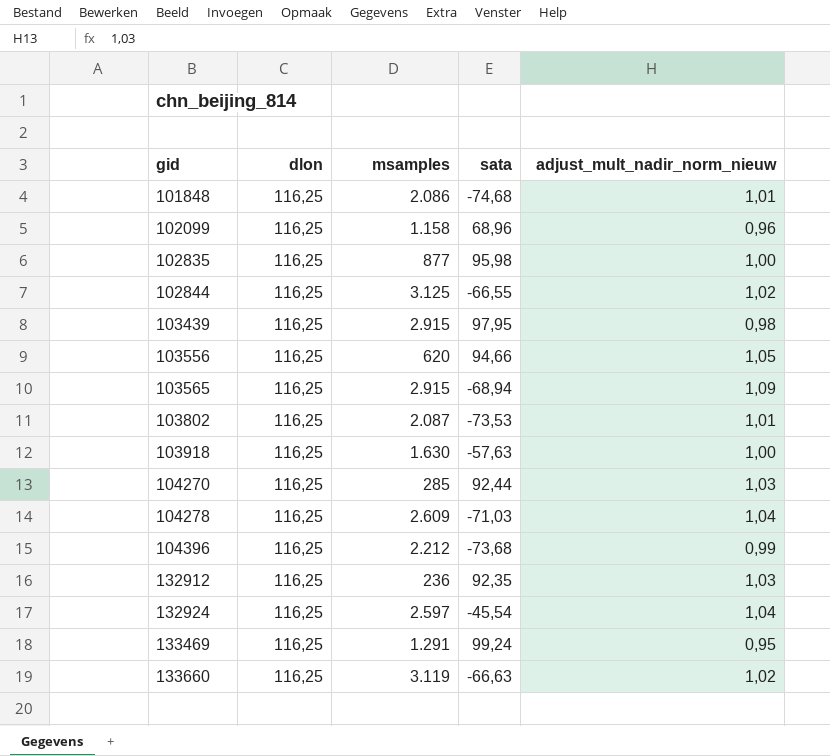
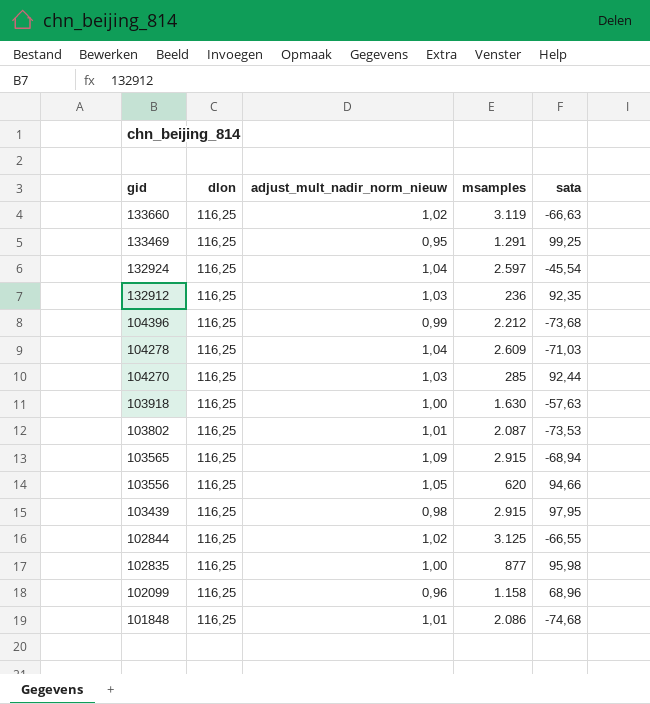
row order: gid ascending -> gid descending
column adjust_mult_nadir_norm_nieuw | position: 5 -> 3
133469 | sata: 99,24 -> 99,25

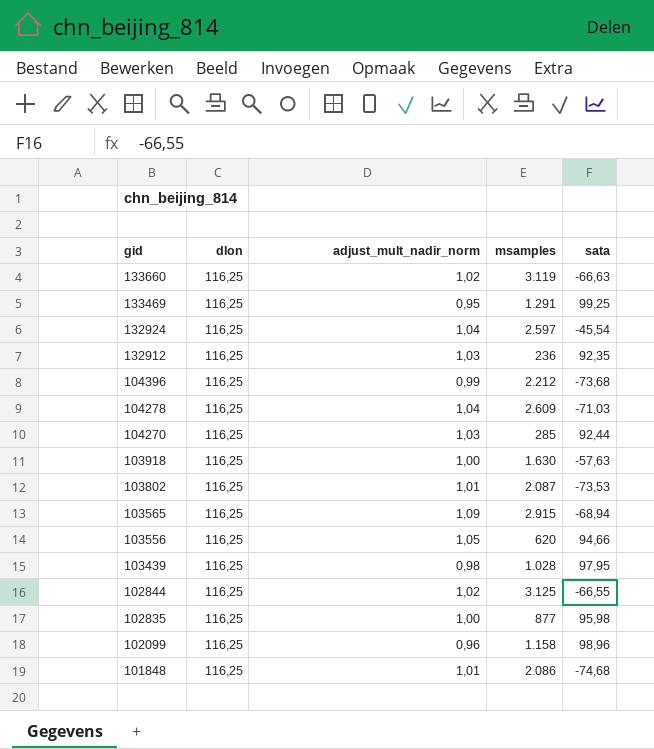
column name: adjust_mult_nadir_norm_nieuw -> adjust_mult_nadir_norm
103439 | msamples: 2.915 -> 1.028
102099 | sata: 68,96 -> 98,96

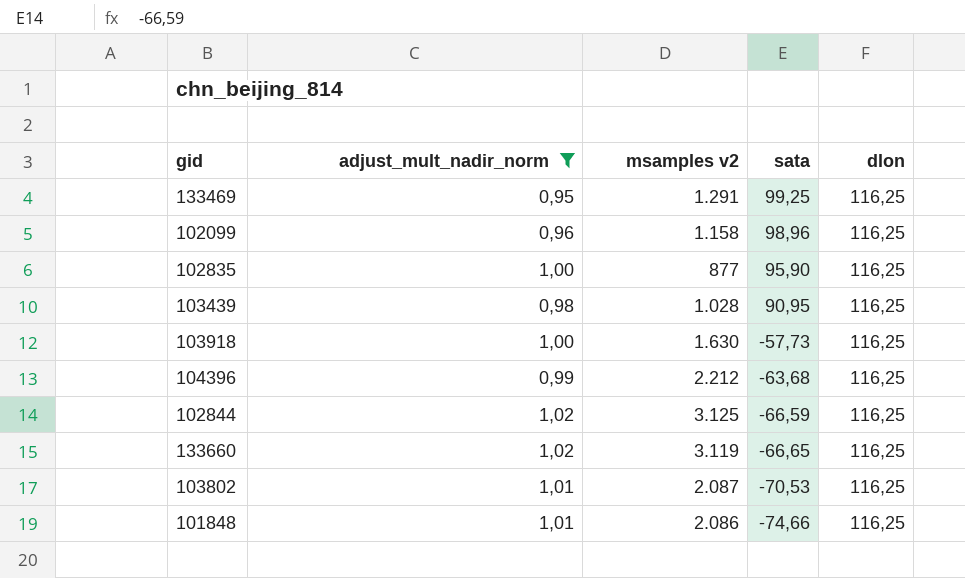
filter: none -> adjust_mult_nadir_norm <= 1,02
row order: gid descending -> sata descending
column name: msamples -> msamples v2
column dlon | position: 2 -> 5
102835 | sata: 95,98 -> 95,90
103439 | sata: 97,95 -> 90,95
103918 | sata: -57,63 -> -57,73
104396 | sata: -73,68 -> -63,68
102844 | sata: -66,55 -> -66,59
133660 | sata: -66,63 -> -66,65
103802 | sata: -73,53 -> -70,53
101848 | sata: -74,68 -> -74,66

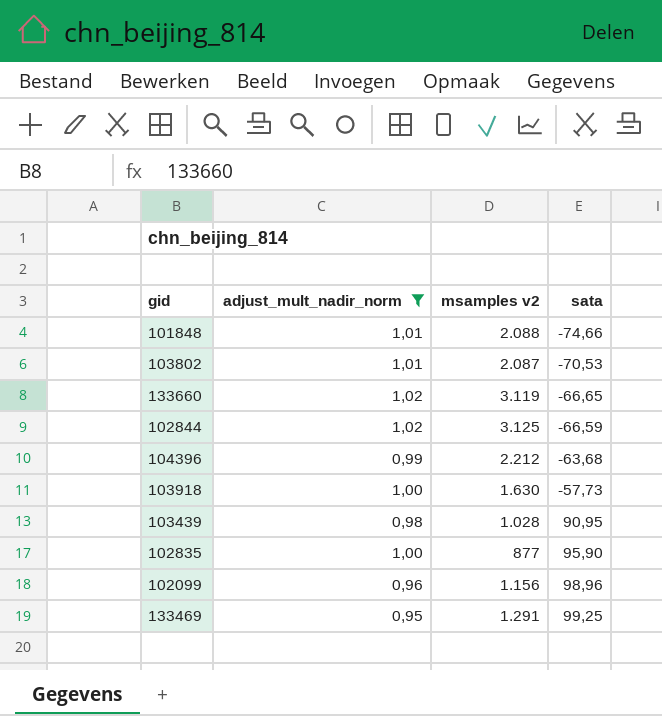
row order: sata descending -> sata ascending
column dlon | position: 5 -> none
101848 | msamples v2: 2.086 -> 2.088
102099 | msamples v2: 1.158 -> 1.156

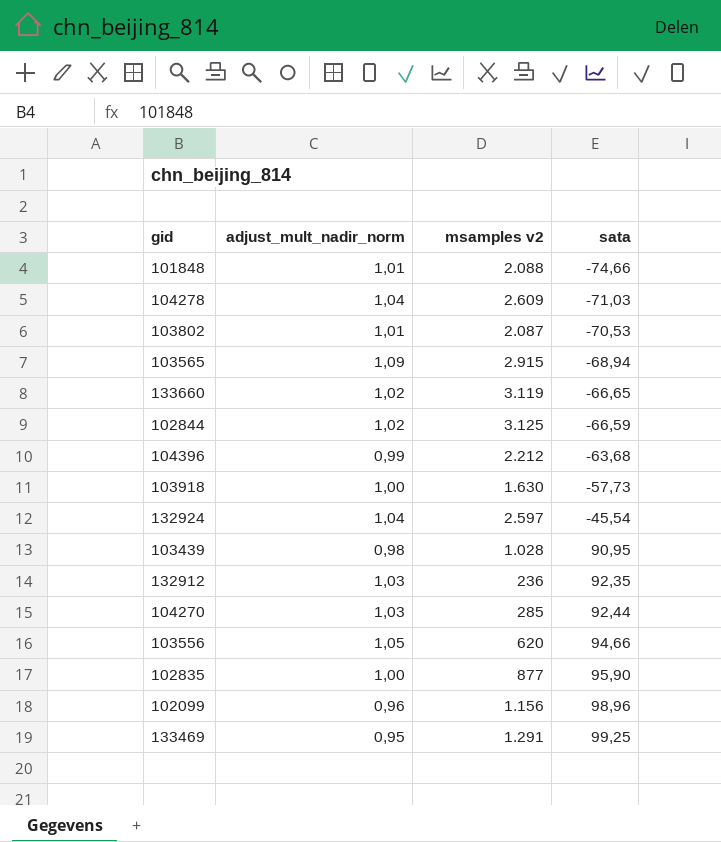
filter: adjust_mult_nadir_norm <= 1,02 -> none

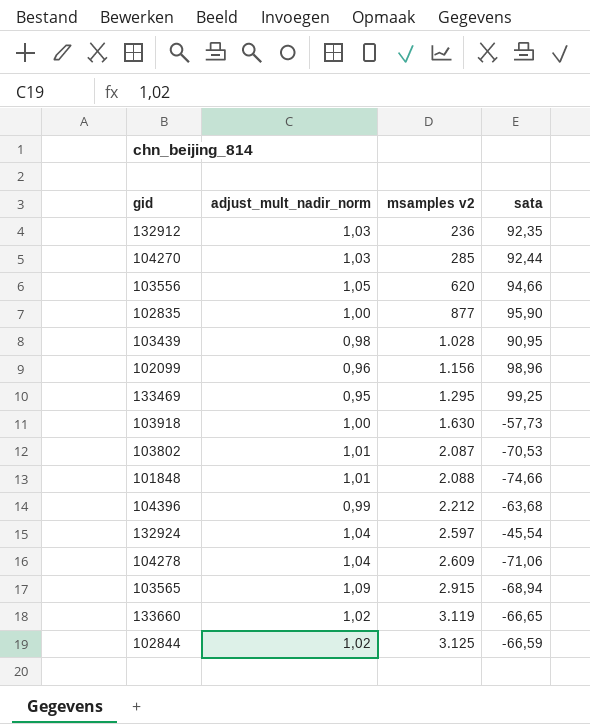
row order: sata ascending -> msamples v2 ascending
133469 | msamples v2: 1.291 -> 1.295
104278 | sata: -71,03 -> -71,06

